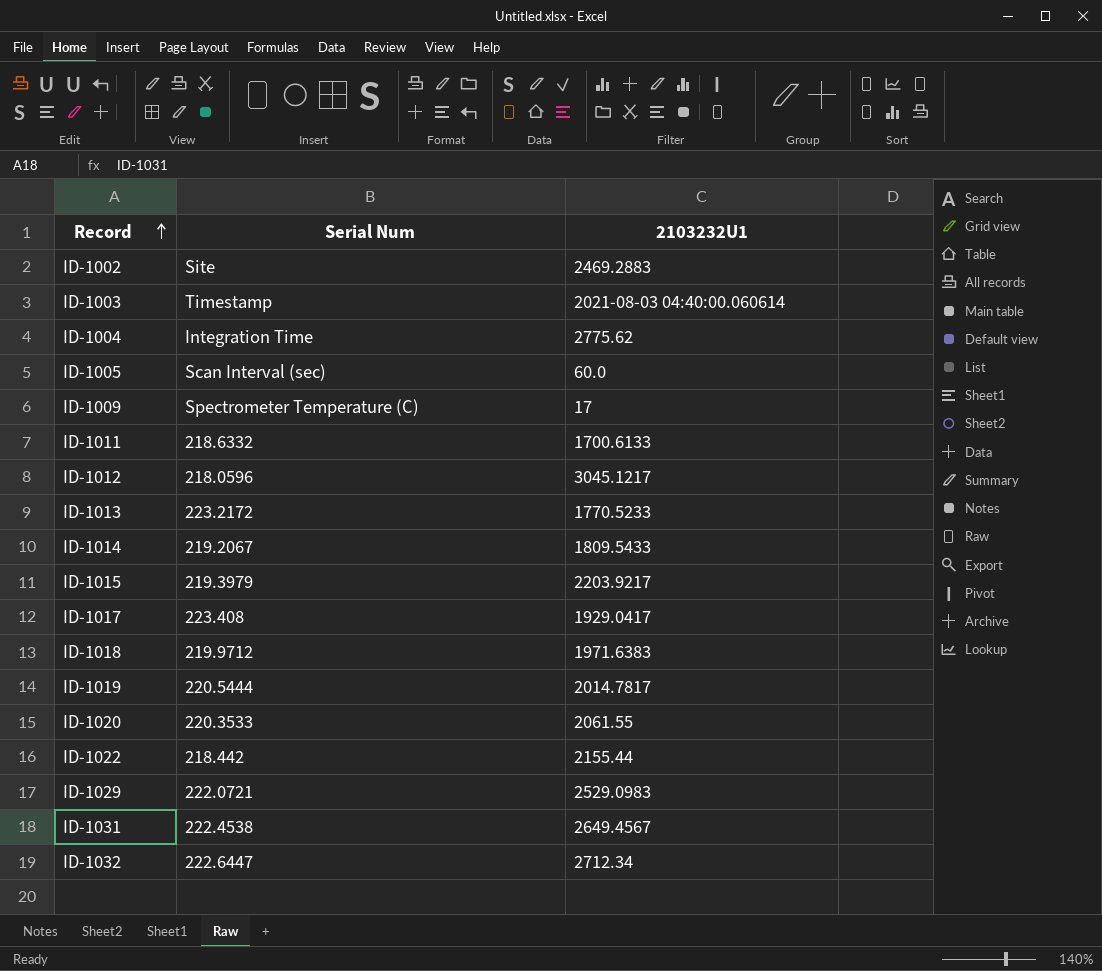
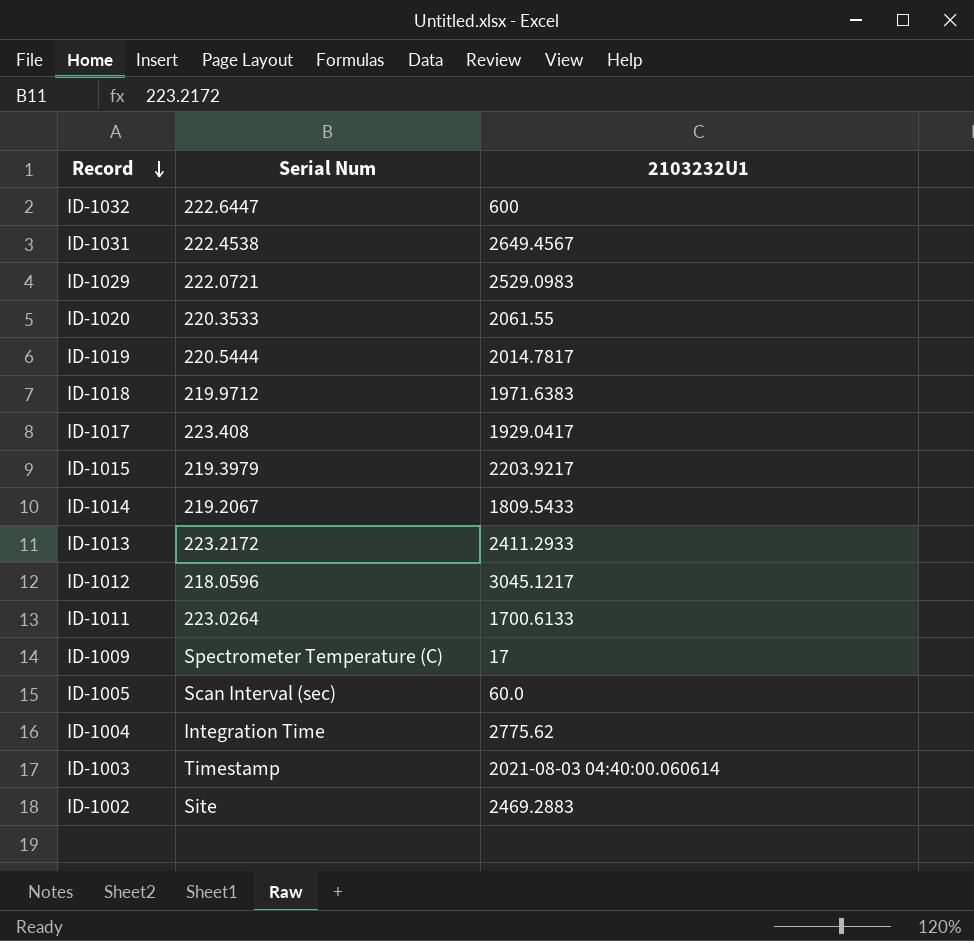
row order: Record ascending -> Record descending
row ID-1022: 218.442 | 2155.44 -> none
ID-1032 | 2103232U1: 2712.34 -> 600
ID-1013 | 2103232U1: 1770.5233 -> 2411.2933
ID-1011 | Serial Num: 218.6332 -> 223.0264

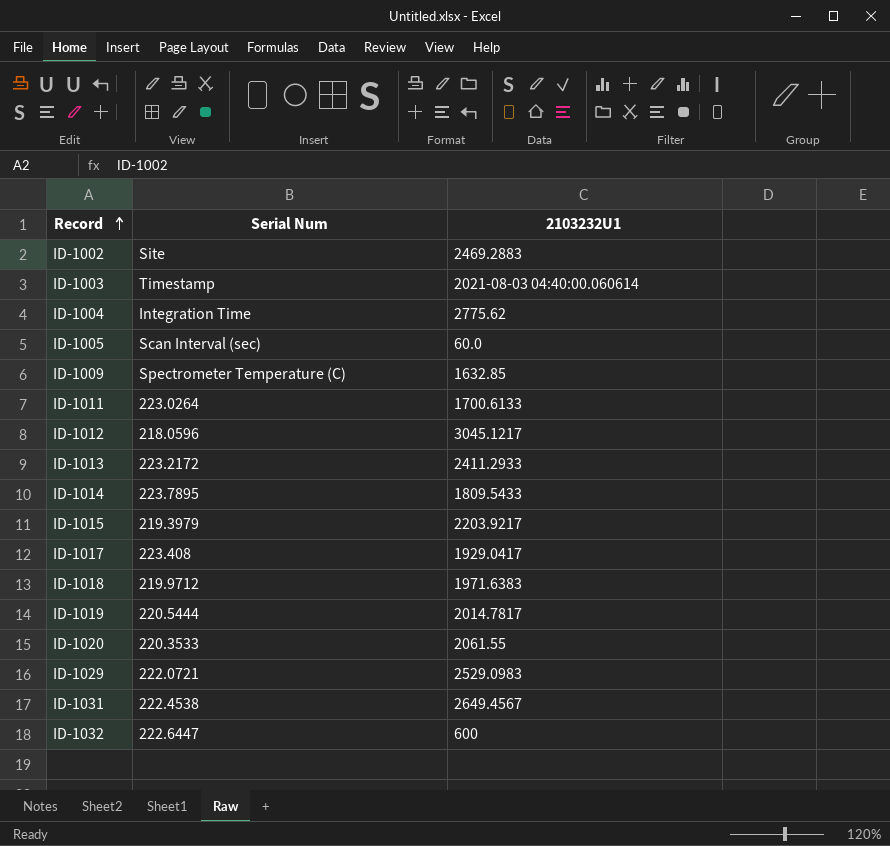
row order: Record descending -> Record ascending
ID-1009 | 2103232U1: 17 -> 1632.85
ID-1014 | Serial Num: 219.2067 -> 223.7895

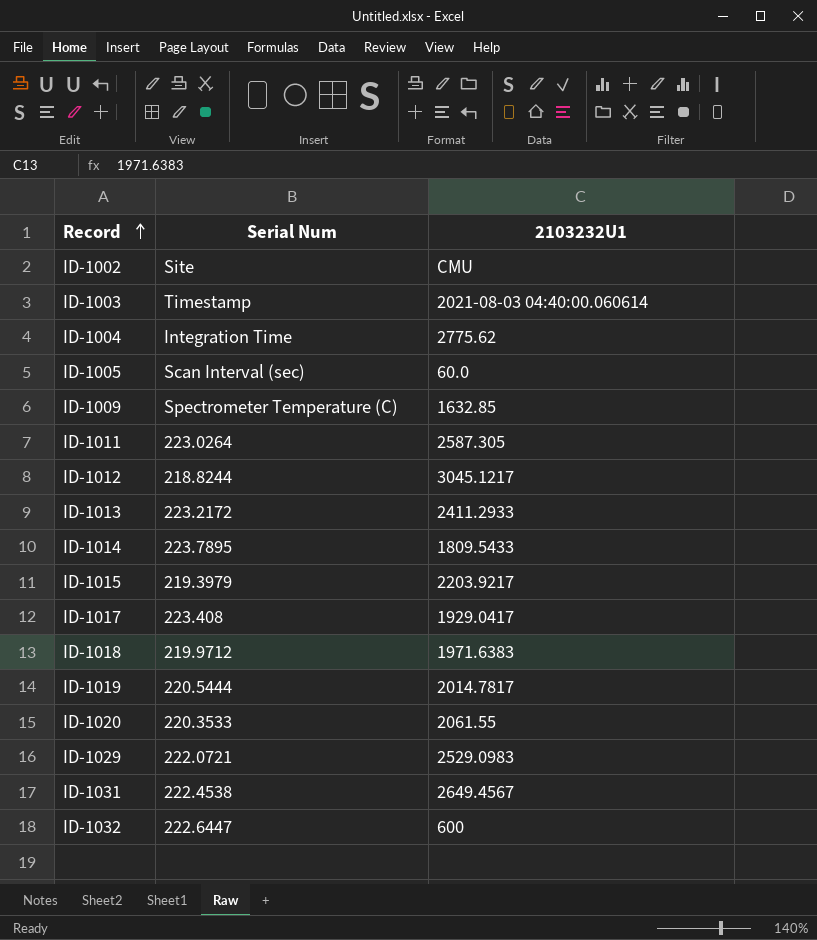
ID-1002 | 2103232U1: 2469.2883 -> CMU
ID-1011 | 2103232U1: 1700.6133 -> 2587.305
ID-1012 | Serial Num: 218.0596 -> 218.8244

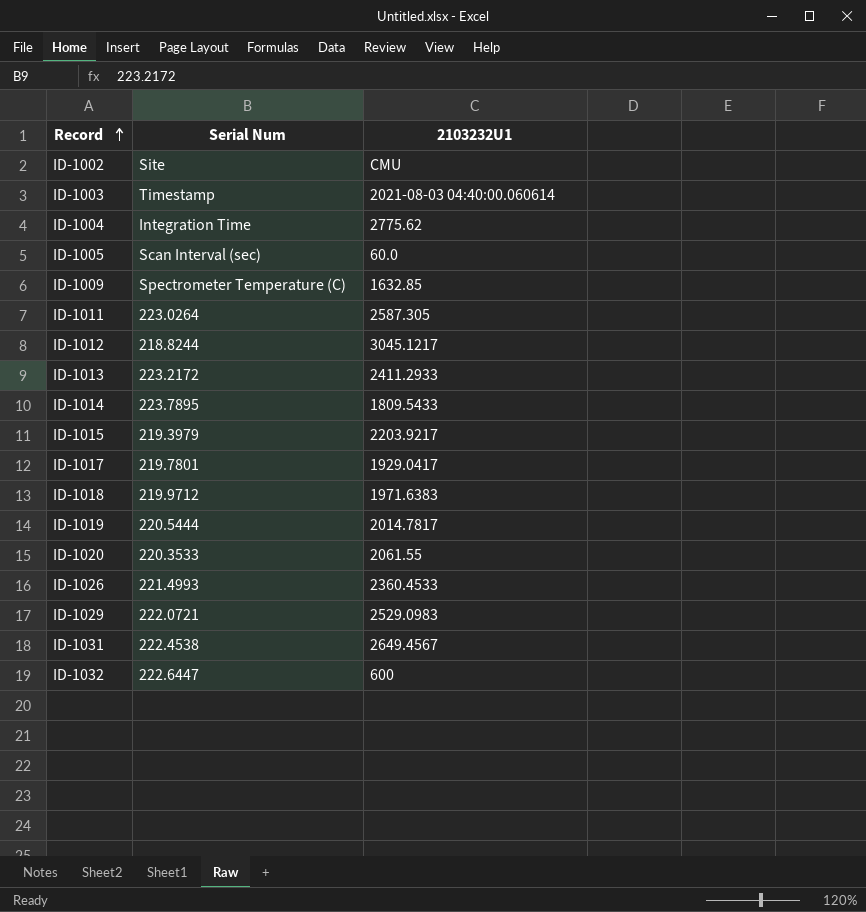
ID-1017 | Serial Num: 223.408 -> 219.7801
row ID-1026: none -> 221.4993 | 2360.4533

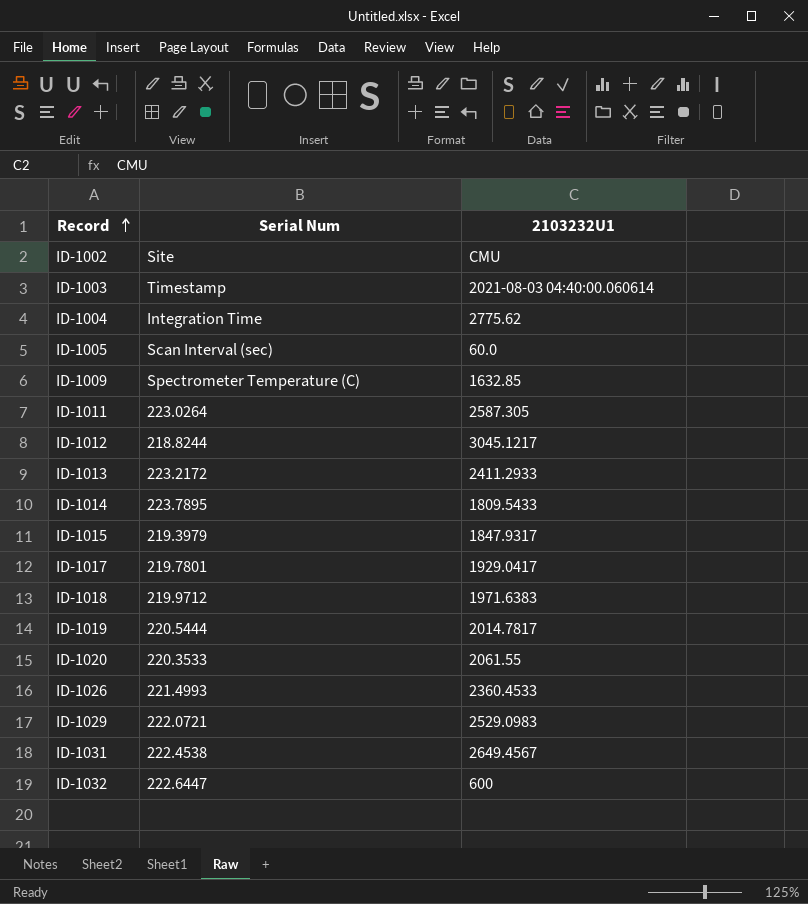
ID-1015 | 2103232U1: 2203.9217 -> 1847.9317

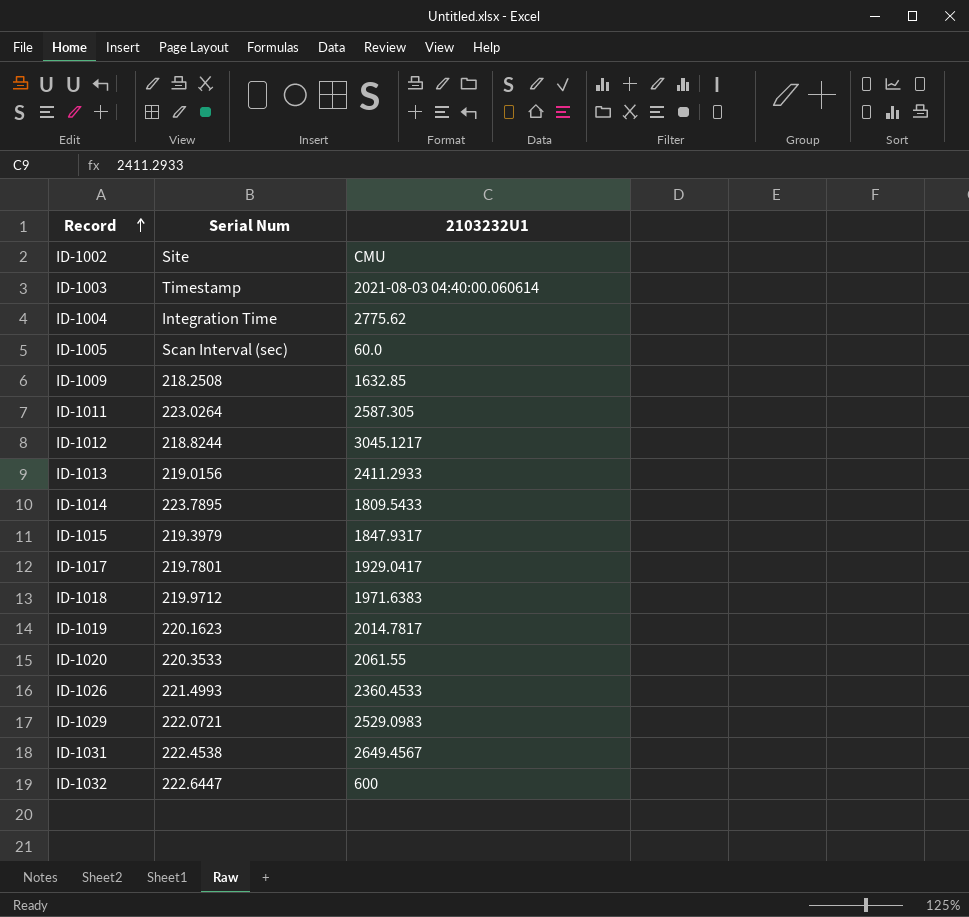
ID-1009 | Serial Num: Spectrometer Temperature (C) -> 218.2508
ID-1013 | Serial Num: 223.2172 -> 219.0156
ID-1019 | Serial Num: 220.5444 -> 220.1623

